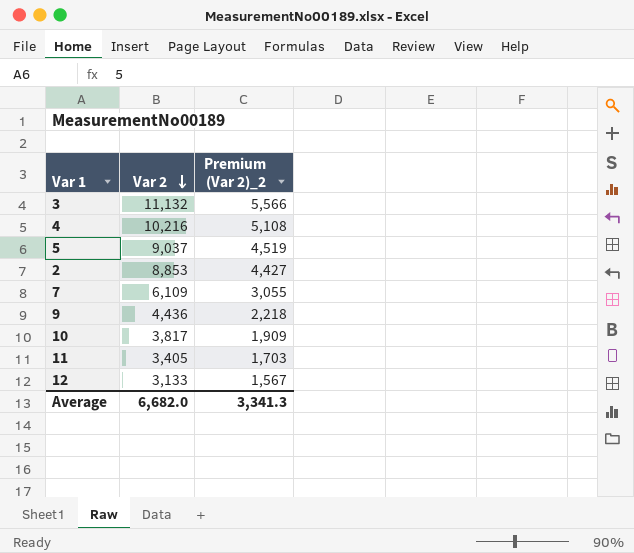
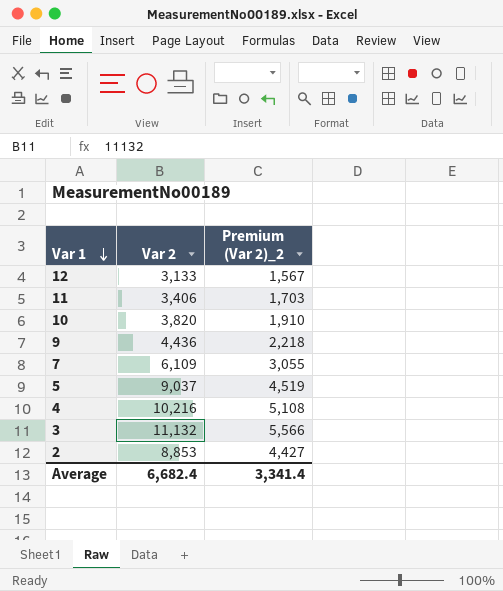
row order: Var 2 descending -> Var 1 descending
11 | Var 2: 3,405 -> 3,406
10 | Var 2: 3,817 -> 3,820
10 | Premium (Var 2)_2: 1,909 -> 1,910
Average | Var 2: 6,682.0 -> 6,682.4
Average | Premium (Var 2)_2: 3,341.3 -> 3,341.4

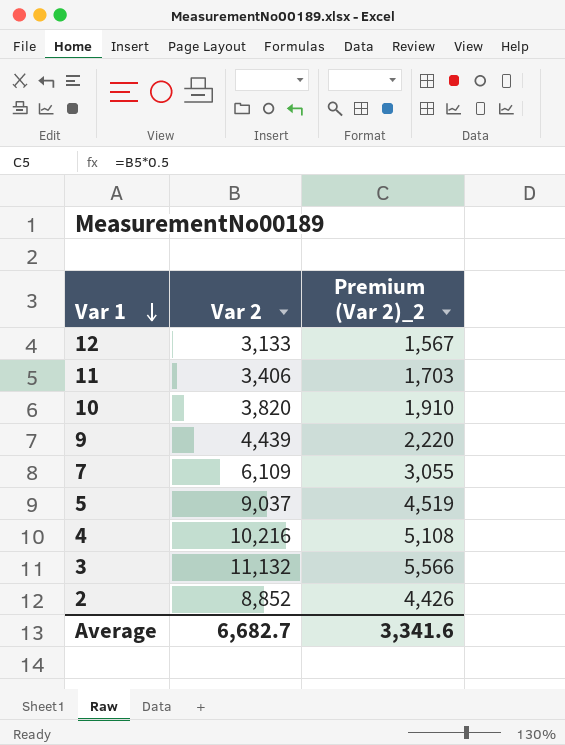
9 | Var 2: 4,436 -> 4,439
9 | Premium (Var 2)_2: 2,218 -> 2,220
2 | Var 2: 8,853 -> 8,852
2 | Premium (Var 2)_2: 4,427 -> 4,426
Average | Var 2: 6,682.4 -> 6,682.7
Average | Premium (Var 2)_2: 3,341.4 -> 3,341.6

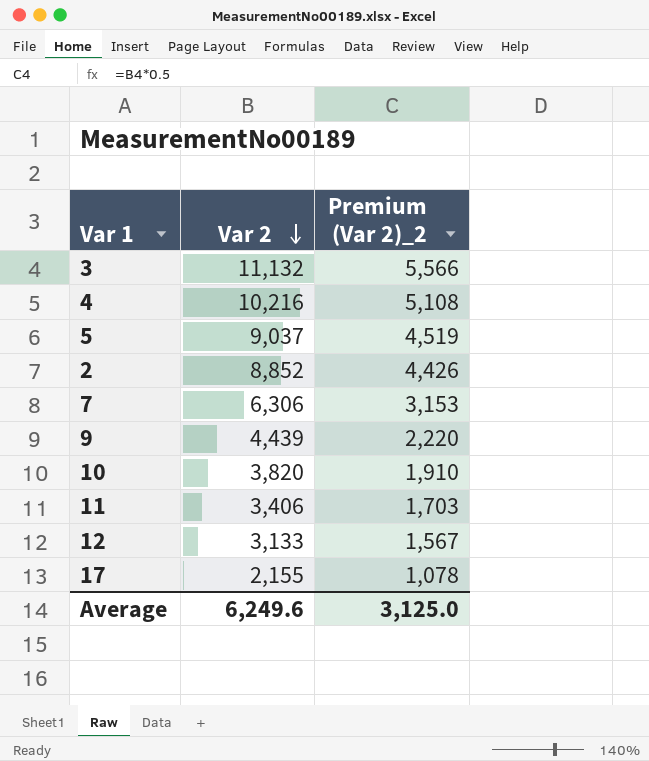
row order: Var 1 descending -> Var 2 descending
7 | Var 2: 6,109 -> 6,306
7 | Premium (Var 2)_2: 3,055 -> 3,153
row 17: none -> 2,155 | 1,078
Average | Var 2: 6,682.7 -> 6,249.6
Average | Premium (Var 2)_2: 3,341.6 -> 3,125.0

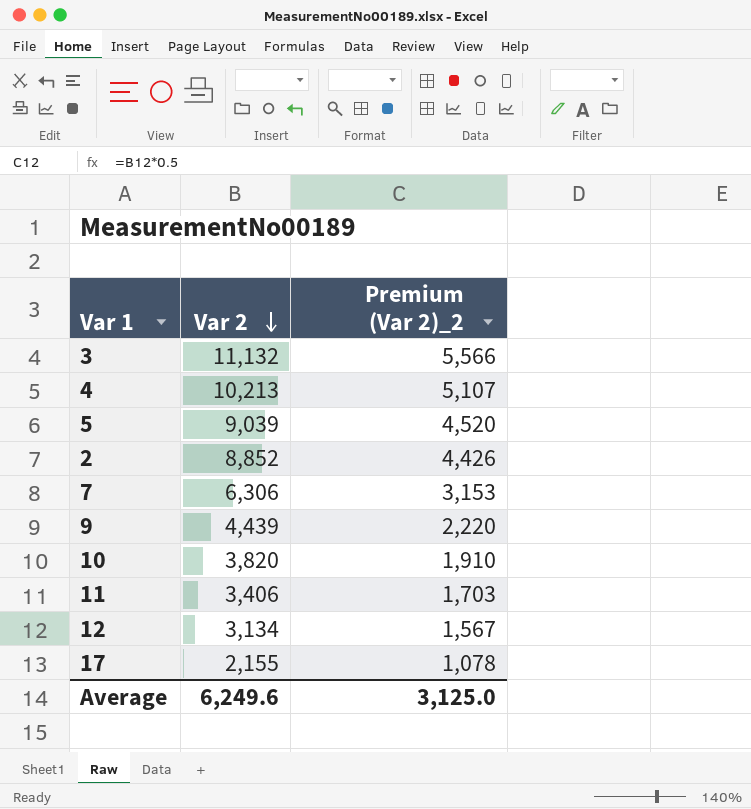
4 | Var 2: 10,216 -> 10,213
4 | Premium (Var 2)_2: 5,108 -> 5,107
5 | Var 2: 9,037 -> 9,039
5 | Premium (Var 2)_2: 4,519 -> 4,520
12 | Var 2: 3,133 -> 3,134

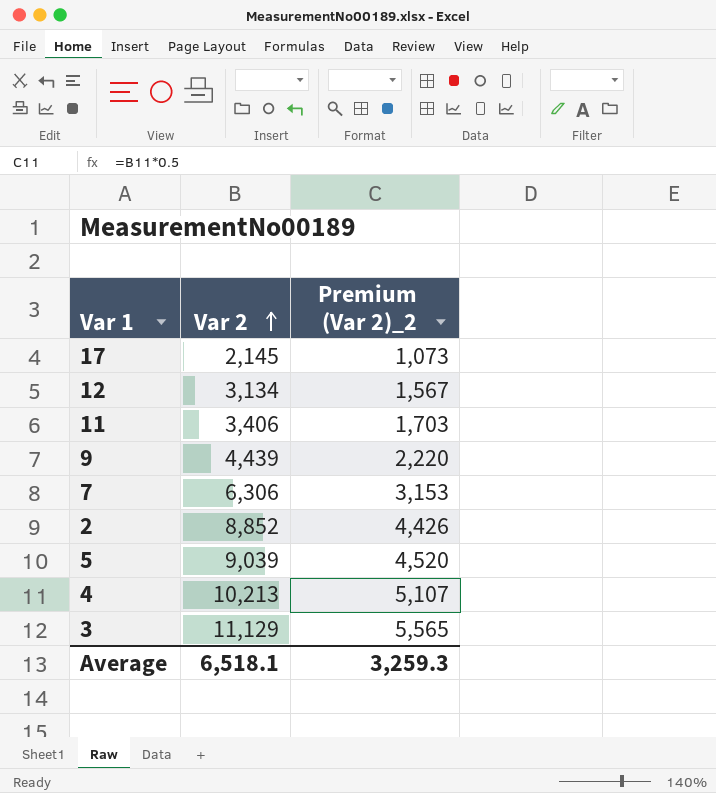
row order: Var 2 descending -> Var 2 ascending
row 10: 3,820 | 1,910 -> none
17 | Var 2: 2,155 -> 2,145
17 | Premium (Var 2)_2: 1,078 -> 1,073
3 | Var 2: 11,132 -> 11,129
3 | Premium (Var 2)_2: 5,566 -> 5,565
Average | Var 2: 6,249.6 -> 6,518.1
Average | Premium (Var 2)_2: 3,125.0 -> 3,259.3

